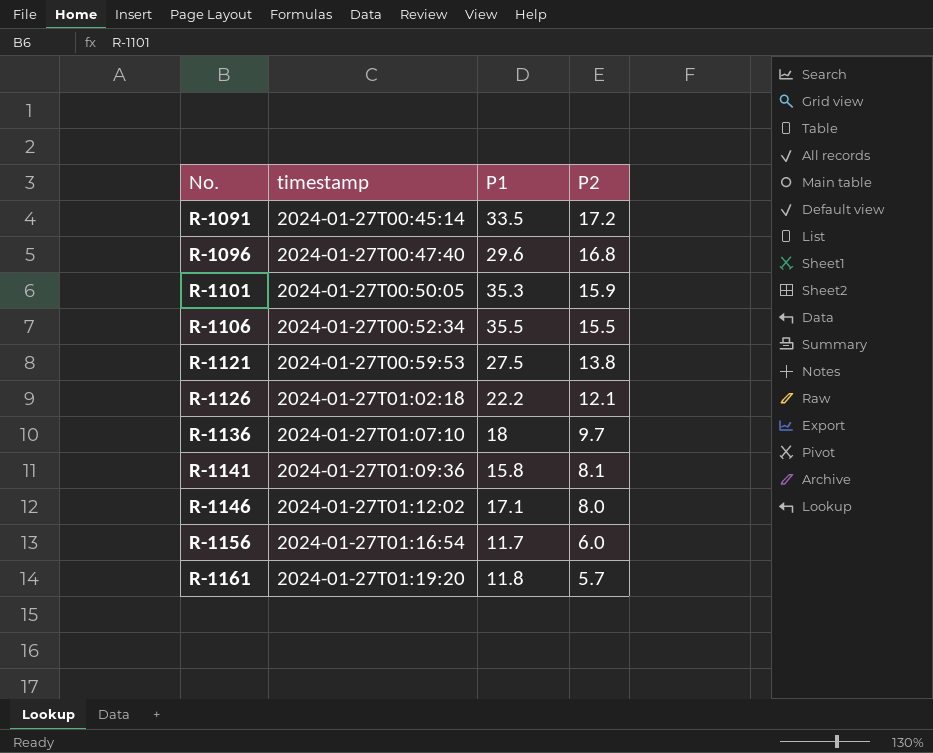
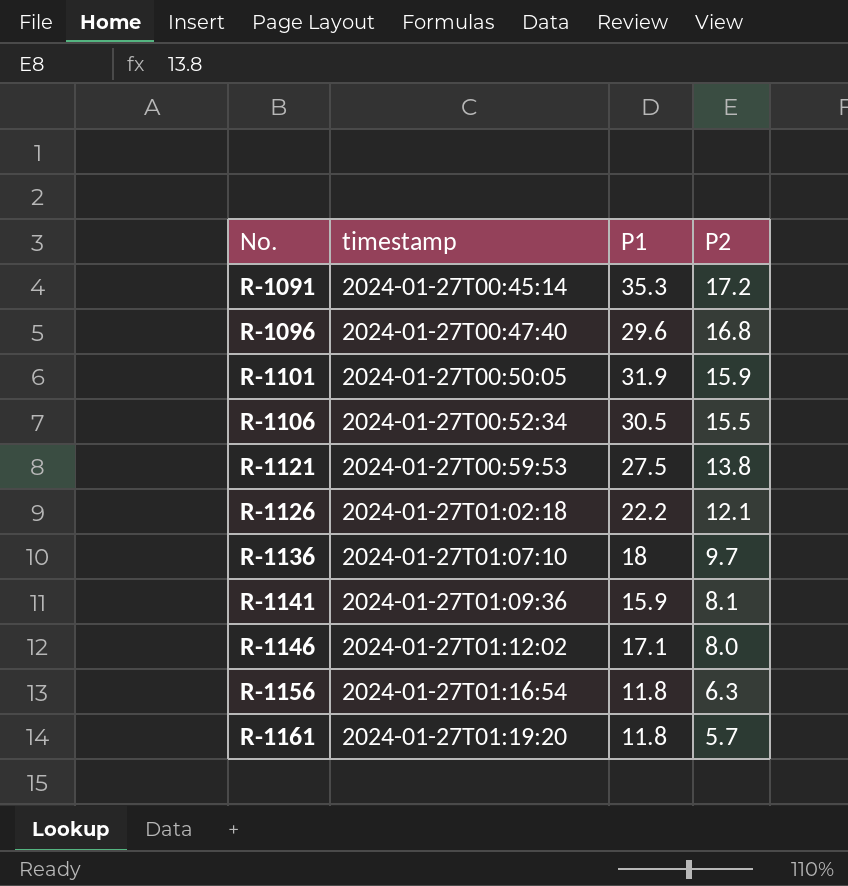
R-1091 | P1: 33.5 -> 35.3
R-1101 | P1: 35.3 -> 31.9
R-1106 | P1: 35.5 -> 30.5
R-1141 | P1: 15.8 -> 15.9
R-1156 | P1: 11.7 -> 11.8
R-1156 | P2: 6.0 -> 6.3

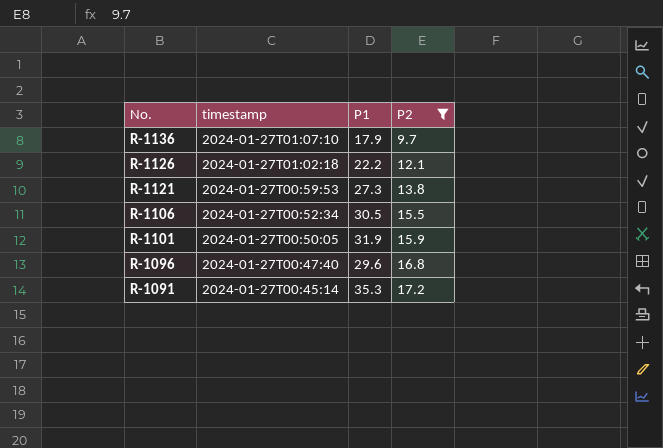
filter: none -> P2 >= 9.7
row order: No. ascending -> No. descending
R-1136 | P1: 18 -> 17.9
R-1121 | P1: 27.5 -> 27.3

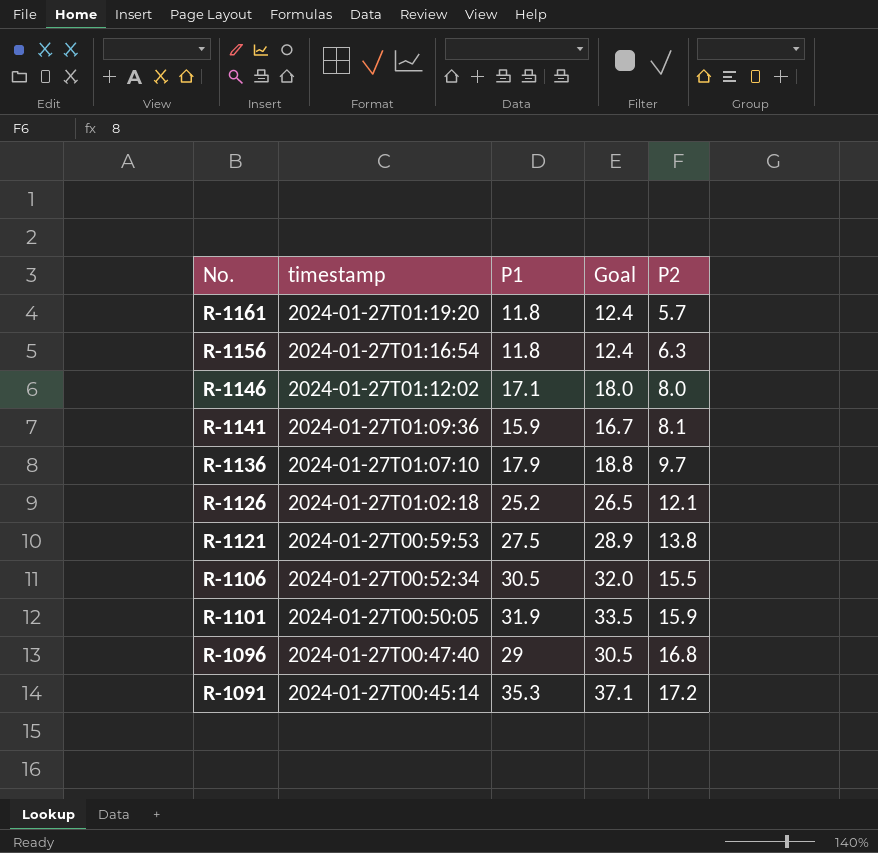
filter: P2 >= 9.7 -> none
column Goal | formula: none -> [P1] * 1.05
R-1126 | P1: 22.2 -> 25.2
R-1121 | P1: 27.3 -> 27.5
R-1096 | P1: 29.6 -> 29

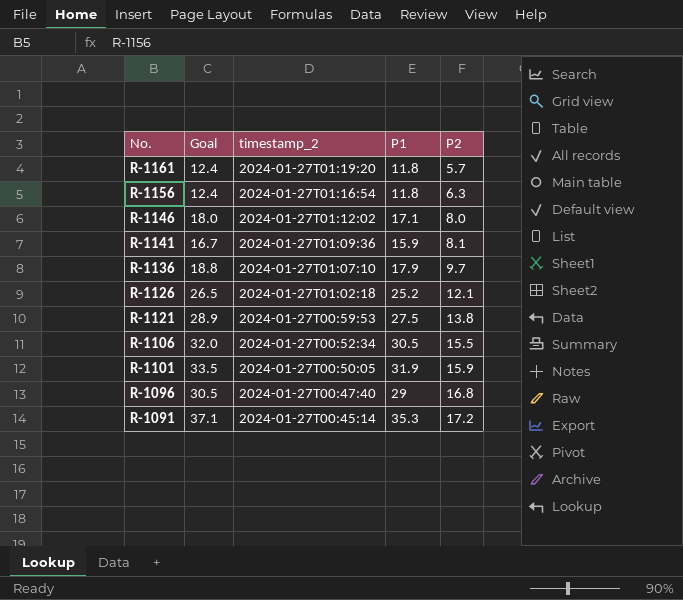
column Goal | position: 4 -> 2
column name: timestamp -> timestamp_2

